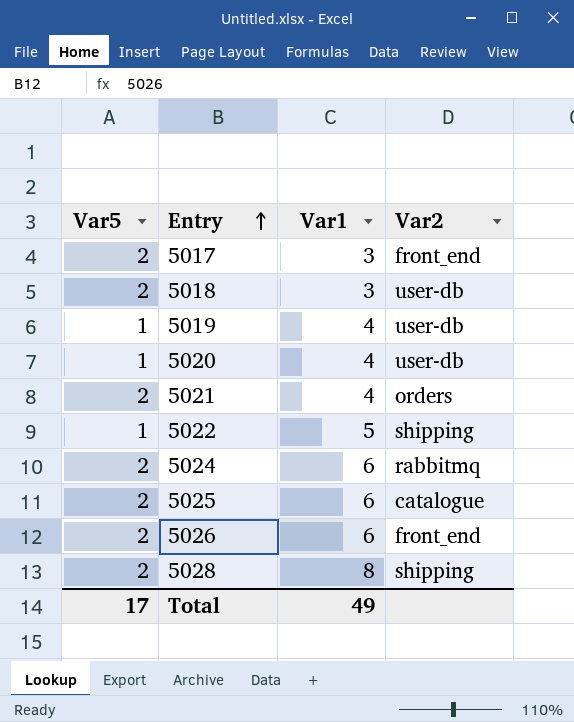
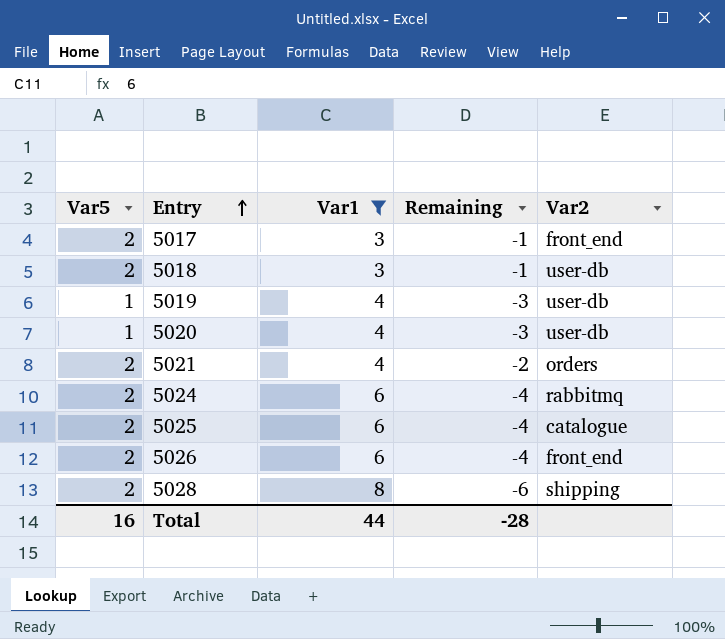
filter: none -> Var1 != 5
column Remaining | formula: none -> [Var5] - [Var1]
Total | Var5: 17 -> 16
Total | Var1: 49 -> 44

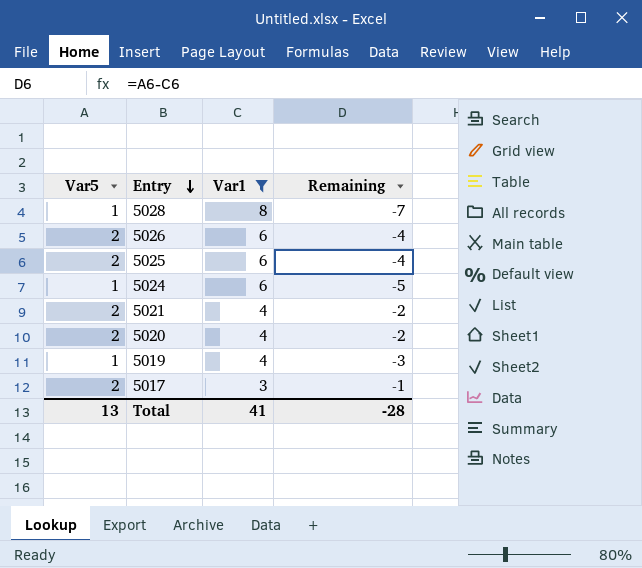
row order: Entry ascending -> Entry descending
column Var2 | position: 5 -> none
row 5018: 2 | 3 | -1 | user-db -> none
5028 | Var5: 2 -> 1
5028 | Remaining: -6 -> -7
5024 | Var5: 2 -> 1
5024 | Remaining: -4 -> -5
5020 | Var5: 1 -> 2
5020 | Remaining: -3 -> -2
Total | Var5: 16 -> 13
Total | Var1: 44 -> 41

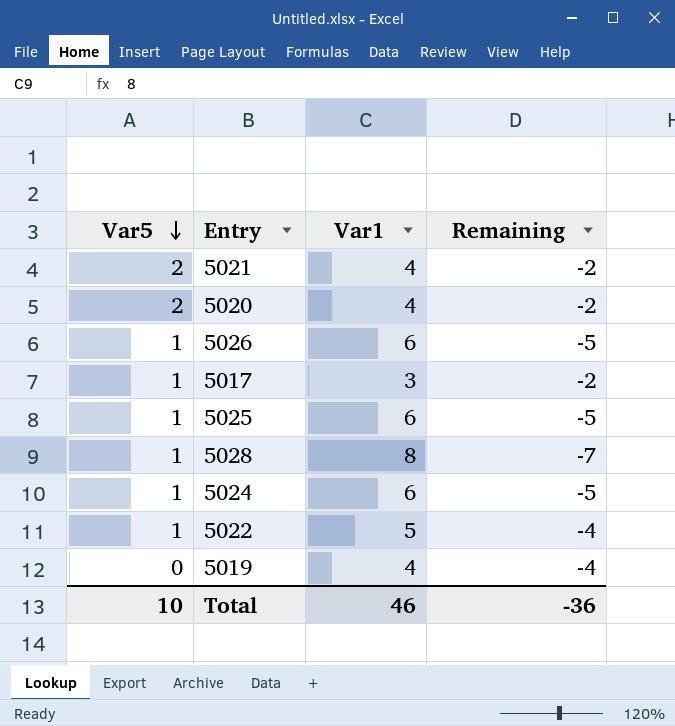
filter: Var1 != 5 -> none
row order: Entry descending -> Var5 descending
5026 | Var5: 2 -> 1
5026 | Remaining: -4 -> -5
5017 | Var5: 2 -> 1
5017 | Remaining: -1 -> -2
5025 | Var5: 2 -> 1
5025 | Remaining: -4 -> -5
5019 | Var5: 1 -> 0
5019 | Remaining: -3 -> -4
Total | Var5: 13 -> 10
Total | Var1: 41 -> 46
Total | Remaining: -28 -> -36

